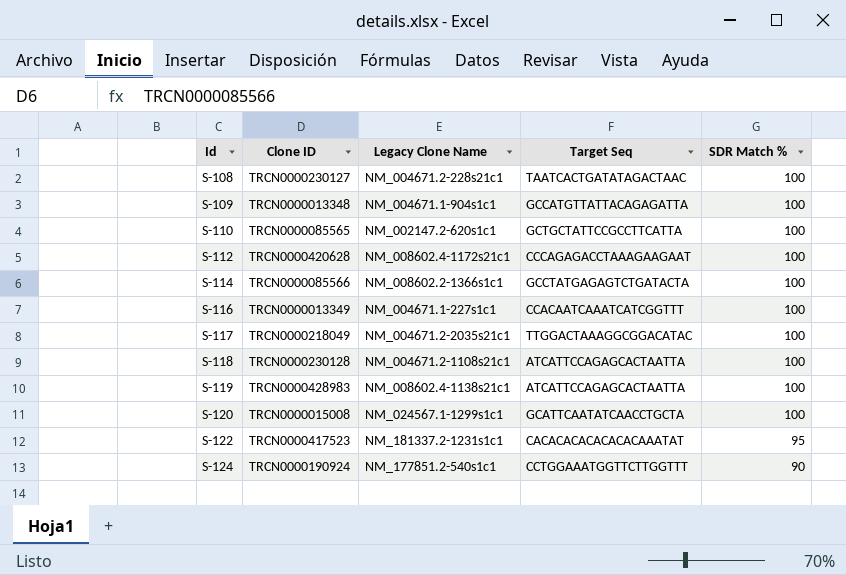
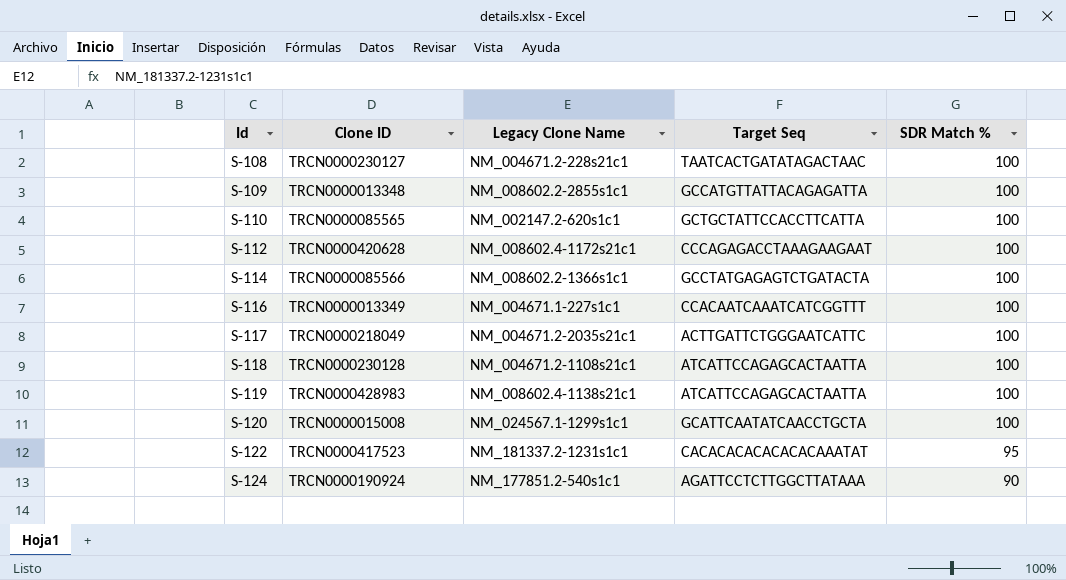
S-109 | Legacy Clone Name: NM_004671.1-904s1c1 -> NM_008602.2-2855s1c1
S-110 | Target Seq: GCTGCTATTCCGCCTTCATTA -> GCTGCTATTCCACCTTCATTA
S-117 | Target Seq: TTGGACTAAAGGCGGACATAC -> ACTTGATTCTGGGAATCATTC
S-124 | Target Seq: CCTGGAAATGGTTCTTGGTTT -> AGATTCCTCTTGGCTTATAAA

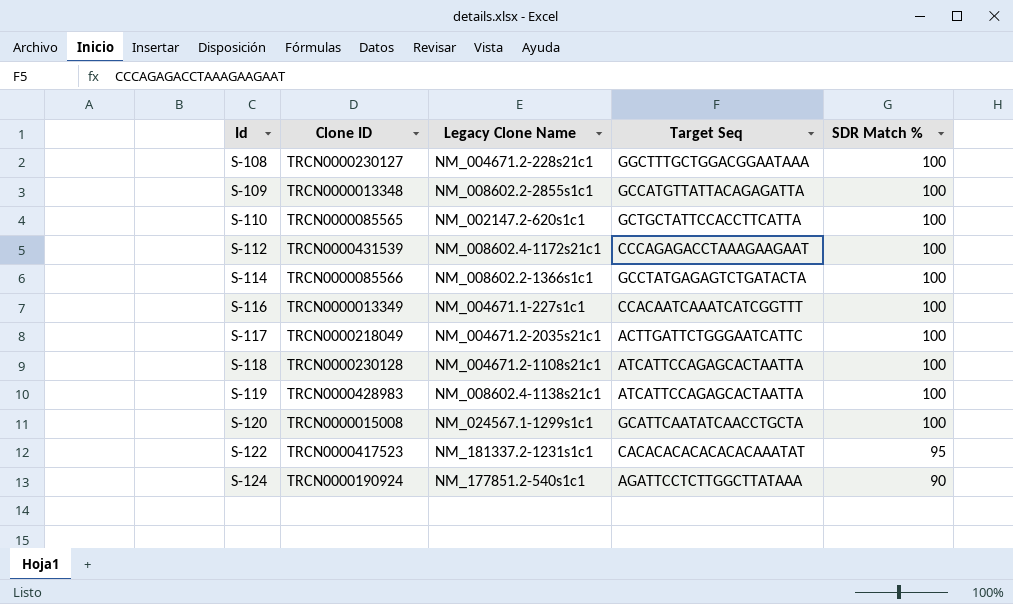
S-108 | Target Seq: TAATCACTGATATAGACTAAC -> GGCTTTGCTGGACGGAATAAA
S-112 | Clone ID: TRCN0000420628 -> TRCN0000431539

